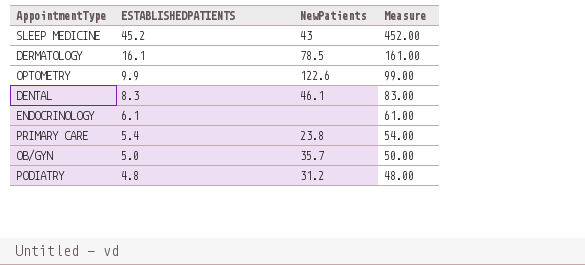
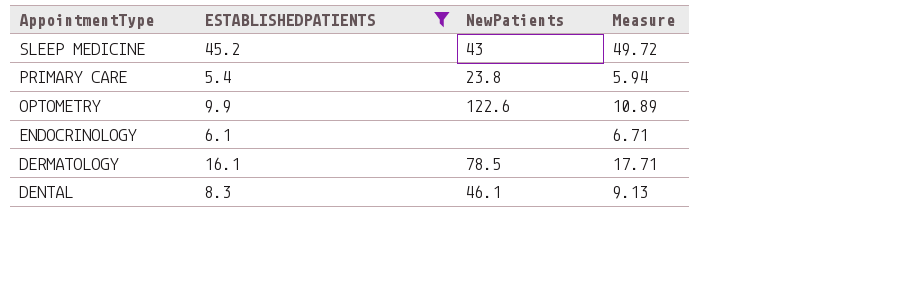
filter: none -> ESTABLISHEDPATIENTS >= 5.4
row order: ESTABLISHEDPATIENTS descending -> AppointmentType descending
column Measure | formula: [ESTABLISHEDPATIENTS] * 10 -> [ESTABLISHEDPATIENTS] * 1.1

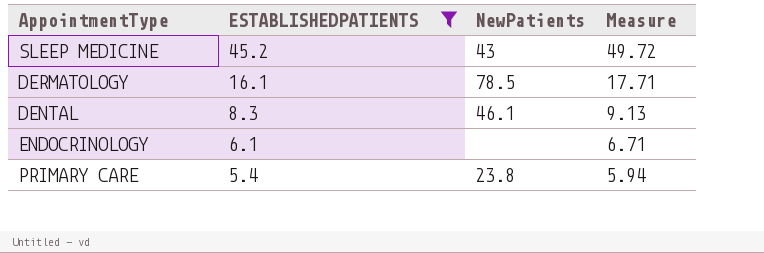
row order: AppointmentType descending -> ESTABLISHEDPATIENTS descending
row OPTOMETRY: 9.9 | 122.6 | 10.89 -> none

